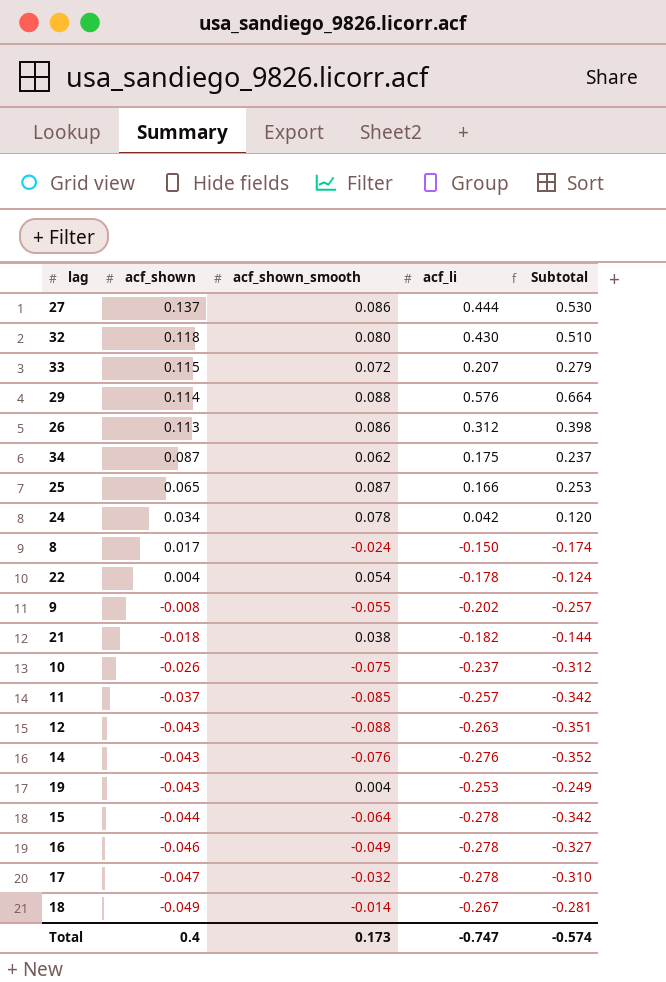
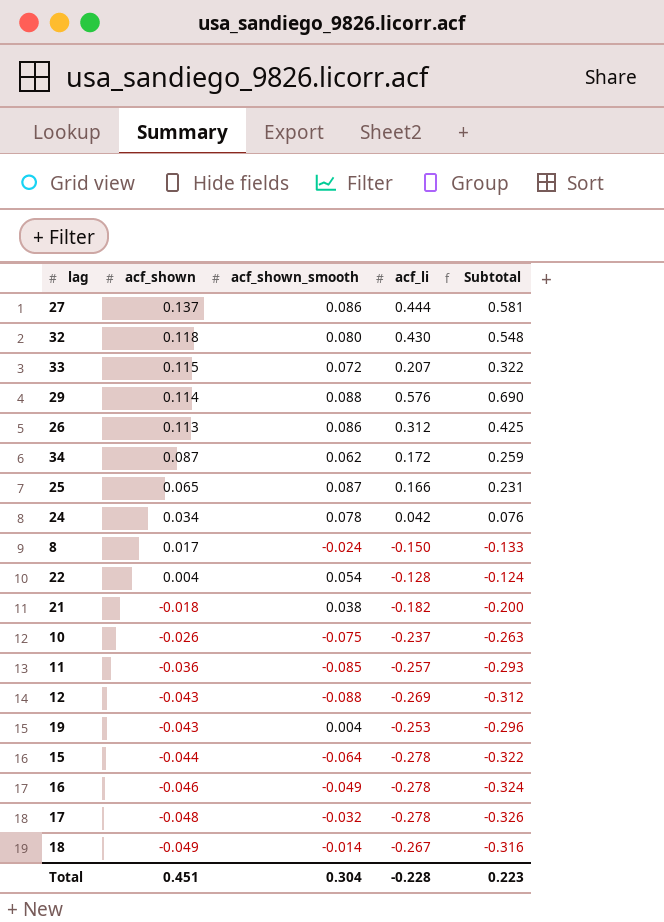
column Subtotal | formula: [acf_shown_smooth] + [acf_li] -> [acf_shown] + [acf_li]
row 9: -0.008 | -0.055 | -0.202 | -0.257 -> none
row 14: -0.043 | -0.076 | -0.276 | -0.352 -> none
34 | acf_li: 0.175 -> 0.172
22 | acf_li: -0.178 -> -0.128
11 | acf_shown: -0.037 -> -0.036
12 | acf_li: -0.263 -> -0.269
17 | acf_shown: -0.047 -> -0.048
Total | acf_shown: 0.4 -> 0.451
Total | acf_shown_smooth: 0.173 -> 0.304
Total | acf_li: -0.747 -> -0.228
Total | Subtotal: -0.574 -> 0.223

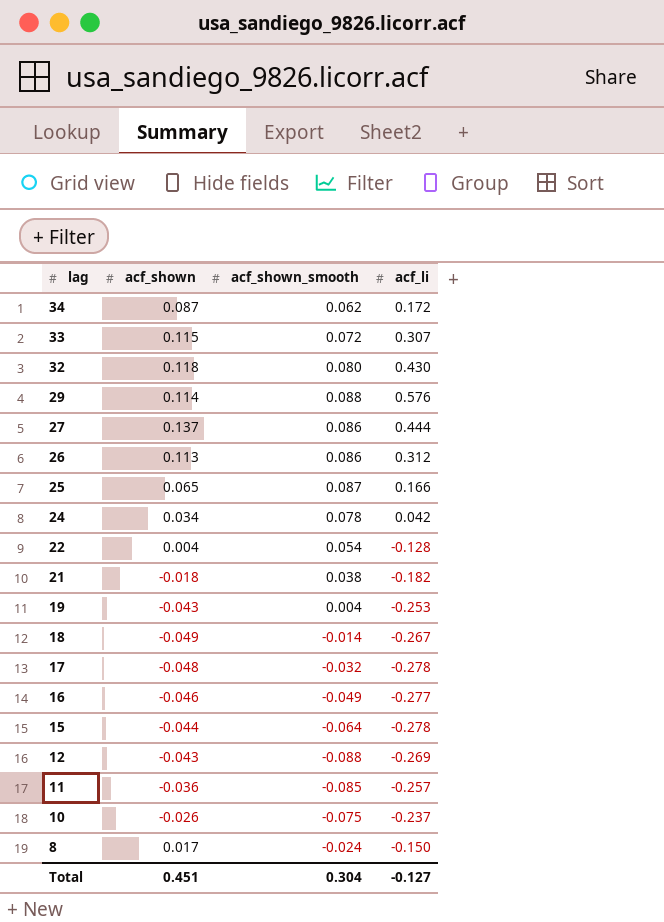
row order: acf_shown descending -> lag descending
column Subtotal | formula: [acf_shown] + [acf_li] -> none
33 | acf_li: 0.207 -> 0.307
16 | acf_li: -0.278 -> -0.277
Total | acf_li: -0.228 -> -0.127

